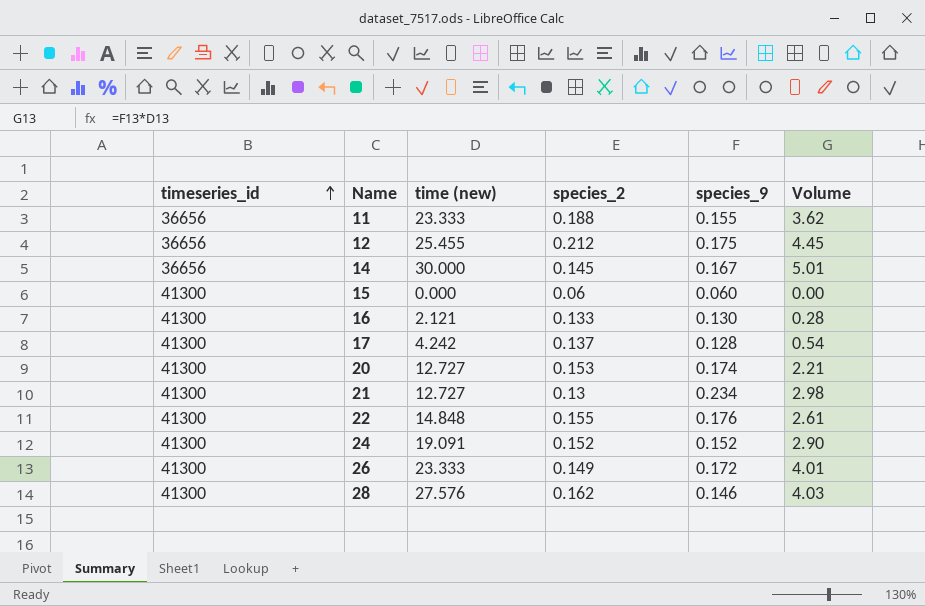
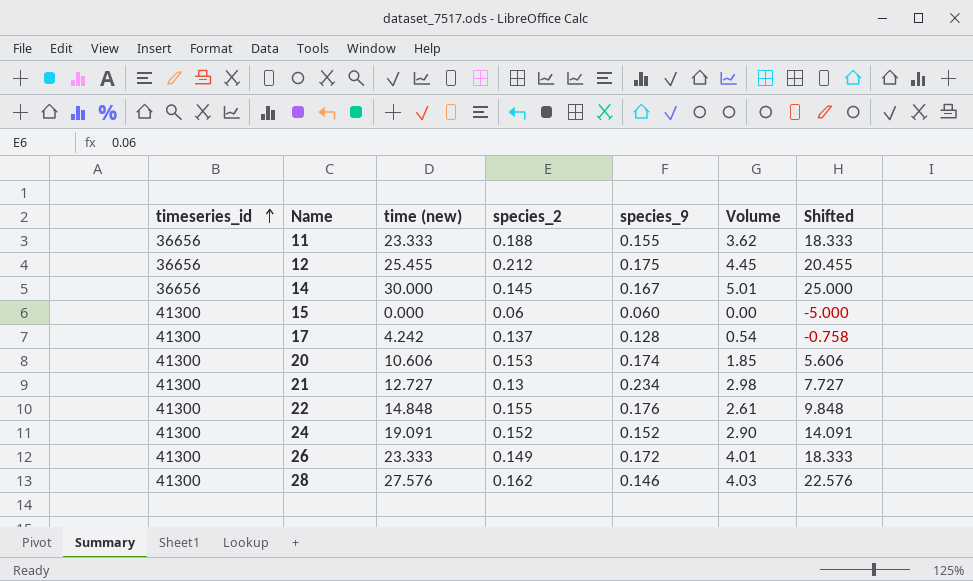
column Shifted | formula: none -> [time (new)] - 5
row 16: 41300 | 2.121 | 0.133 | 0.130 | 0.28 -> none
20 | time (new): 12.727 -> 10.606
20 | Volume: 2.21 -> 1.85

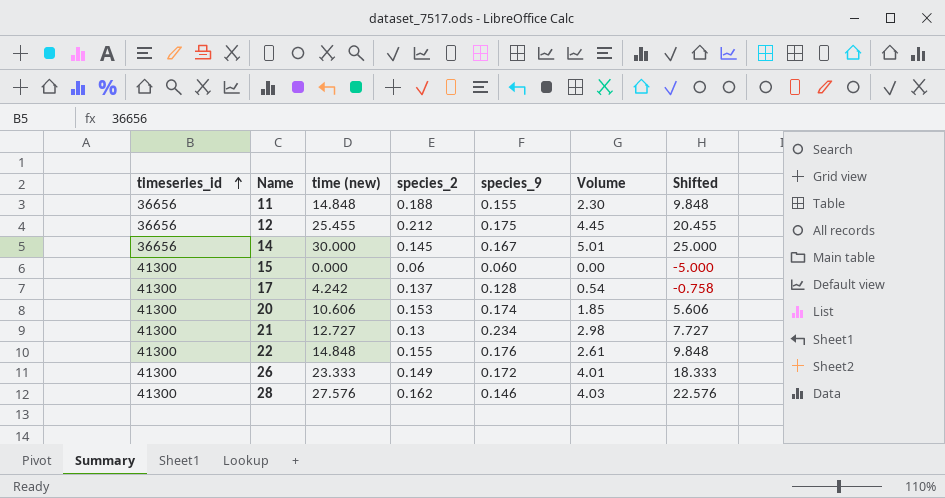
row 24: 41300 | 19.091 | 0.152 | 0.152 | 2.90 | 14.091 -> none
11 | time (new): 23.333 -> 14.848
11 | Volume: 3.62 -> 2.30
11 | Shifted: 18.333 -> 9.848

